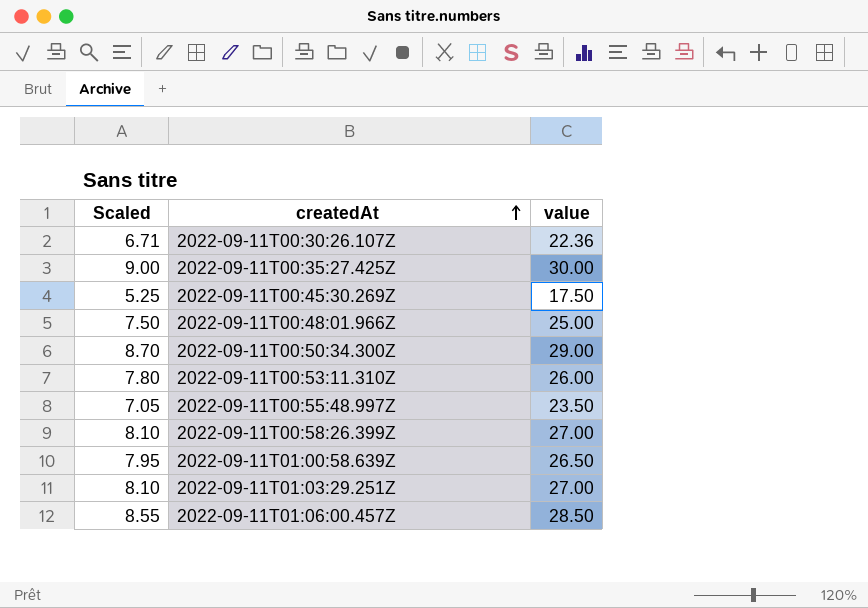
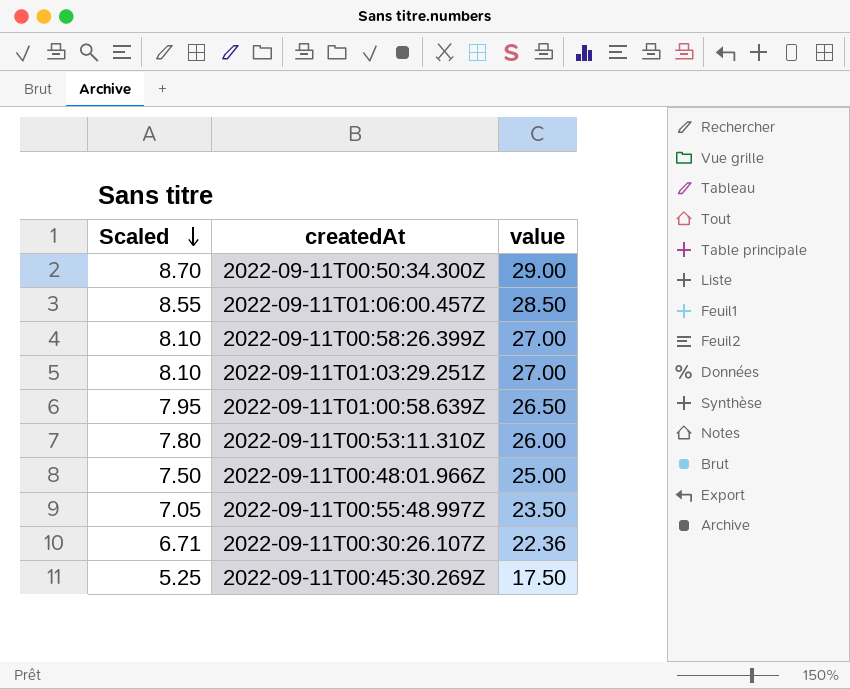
row order: createdAt ascending -> Scaled descending
row 2022-09-11T00:35:27.425Z: 9.00 | 30.00 -> none

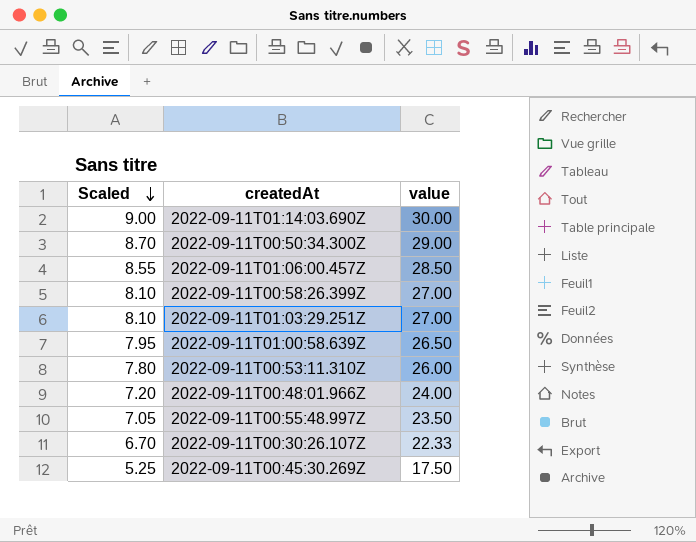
row 2022-09-11T01:14:03.690Z: none -> 9.00 | 30.00
2022-09-11T00:48:01.966Z | Scaled: 7.50 -> 7.20
2022-09-11T00:48:01.966Z | value: 25.00 -> 24.00
2022-09-11T00:30:26.107Z | Scaled: 6.71 -> 6.70
2022-09-11T00:30:26.107Z | value: 22.36 -> 22.33

